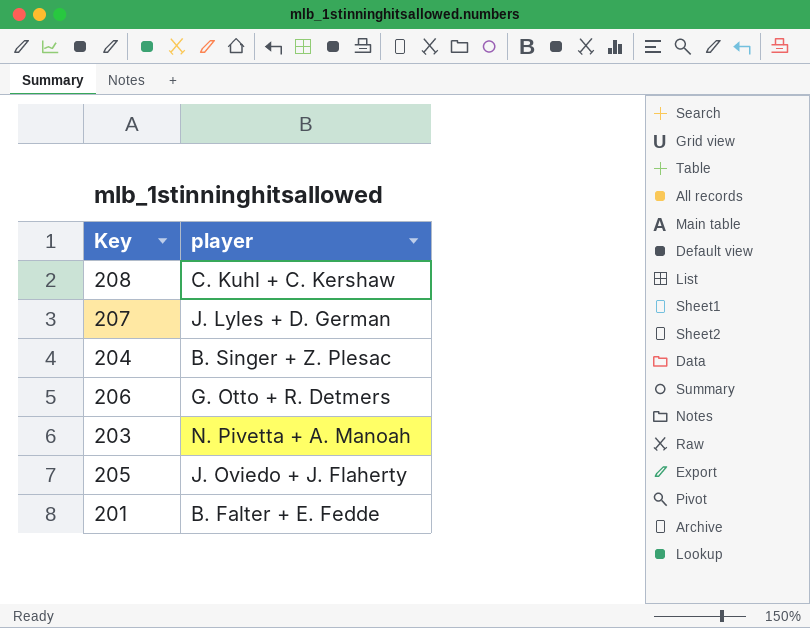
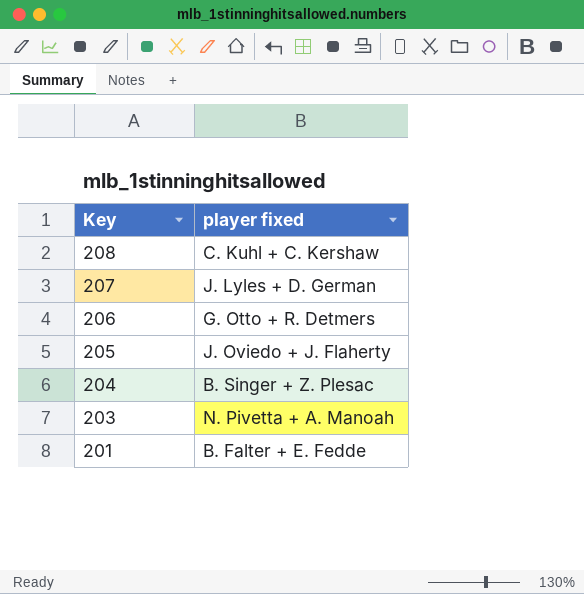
row order: none -> Key descending
column name: player -> player fixed

